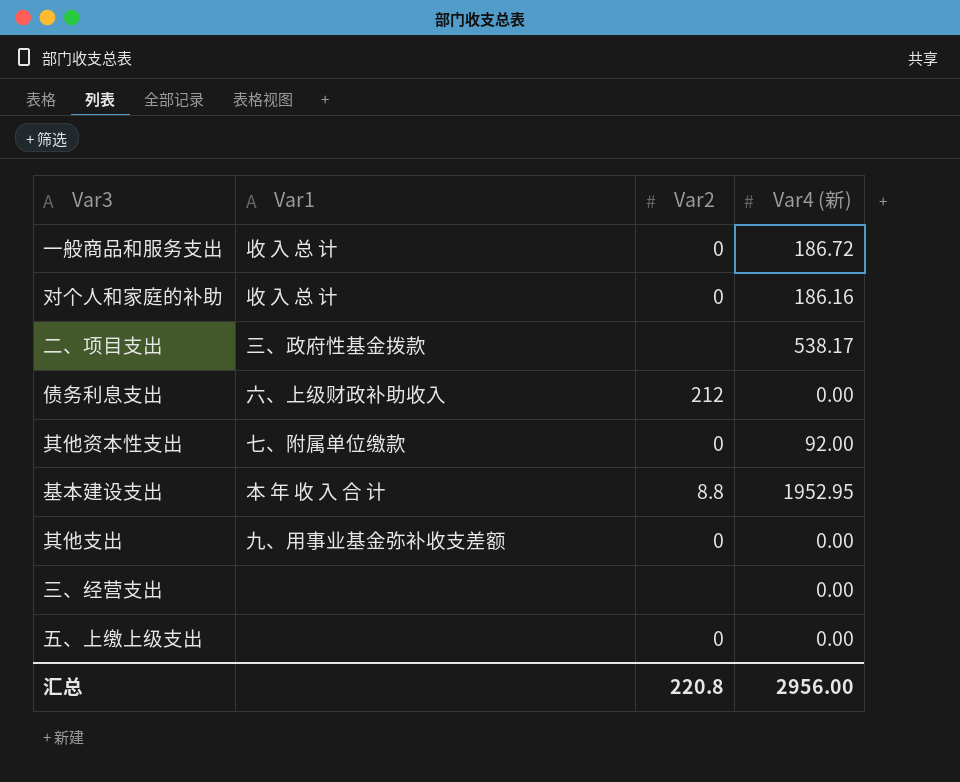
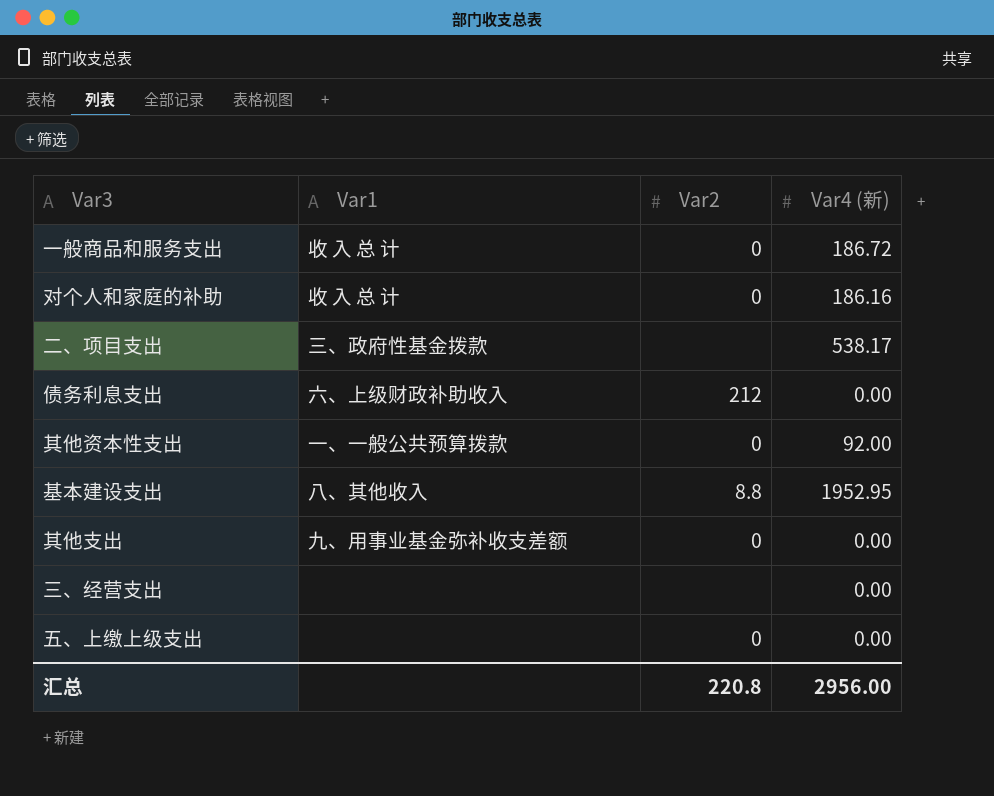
其他资本性支出 | Var1: 七、附属单位缴款 -> 一、一般公共预算拨款
基本建设支出 | Var1: 本 年 收 入 合 计 -> 八、其他收入

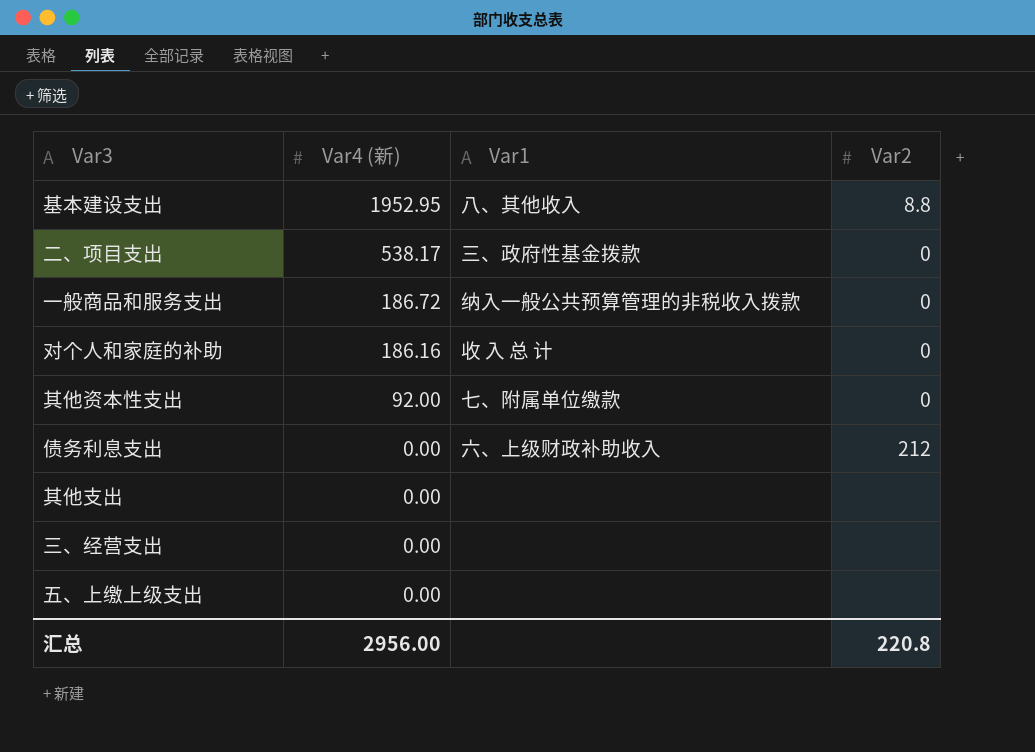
row order: none -> Var4 (新) descending
column Var4 (新) | position: 4 -> 2
二、项目支出 | Var2: none -> 0
一般商品和服务支出 | Var1: 收 入 总 计 -> 纳入一般公共预算管理的非税收入拨款
其他资本性支出 | Var1: 一、一般公共预算拨款 -> 七、附属单位缴款
其他支出 | Var1: 九、用事业基金弥补收支差额 -> none
其他支出 | Var2: 0 -> none
五、上缴上级支出 | Var2: 0 -> none

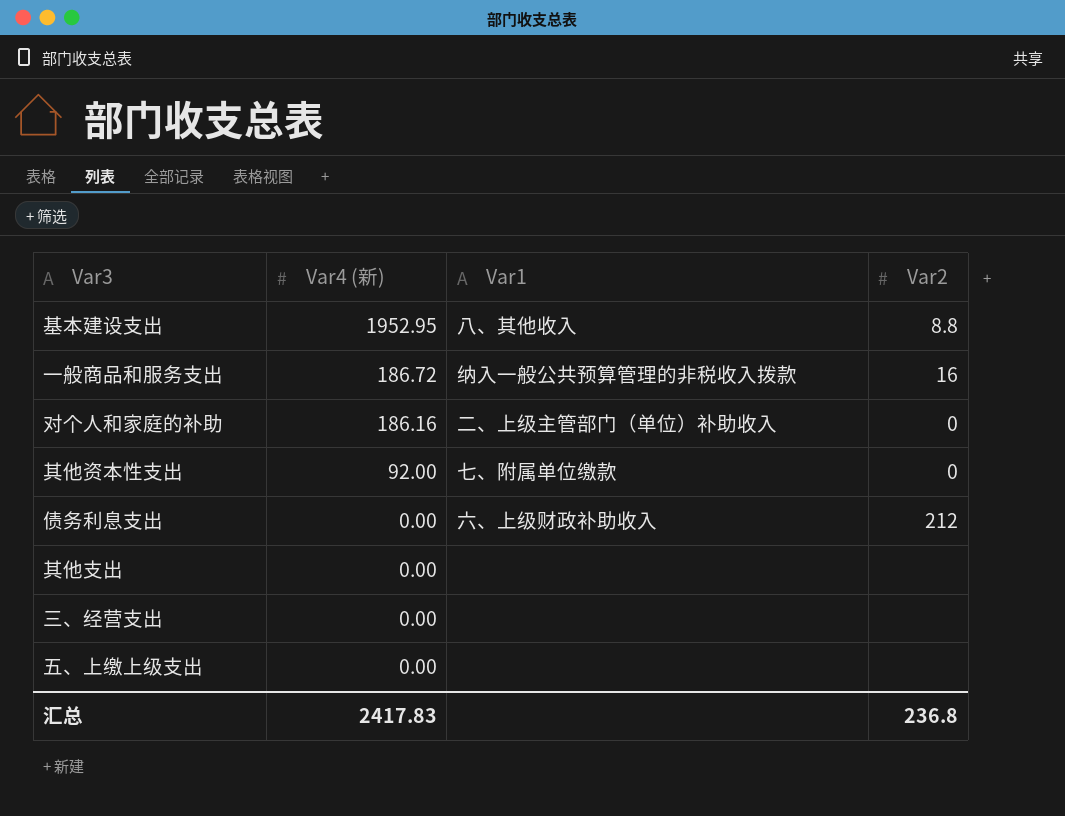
row 二、项目支出: 538.17 | 三、政府性基金拨款 | 0 -> none
一般商品和服务支出 | Var2: 0 -> 16
对个人和家庭的补助 | Var1: 收 入 总 计 -> 二、上级主管部门（单位）补助收入
汇总 | Var4 (新): 2956.00 -> 2417.83
汇总 | Var2: 220.8 -> 236.8

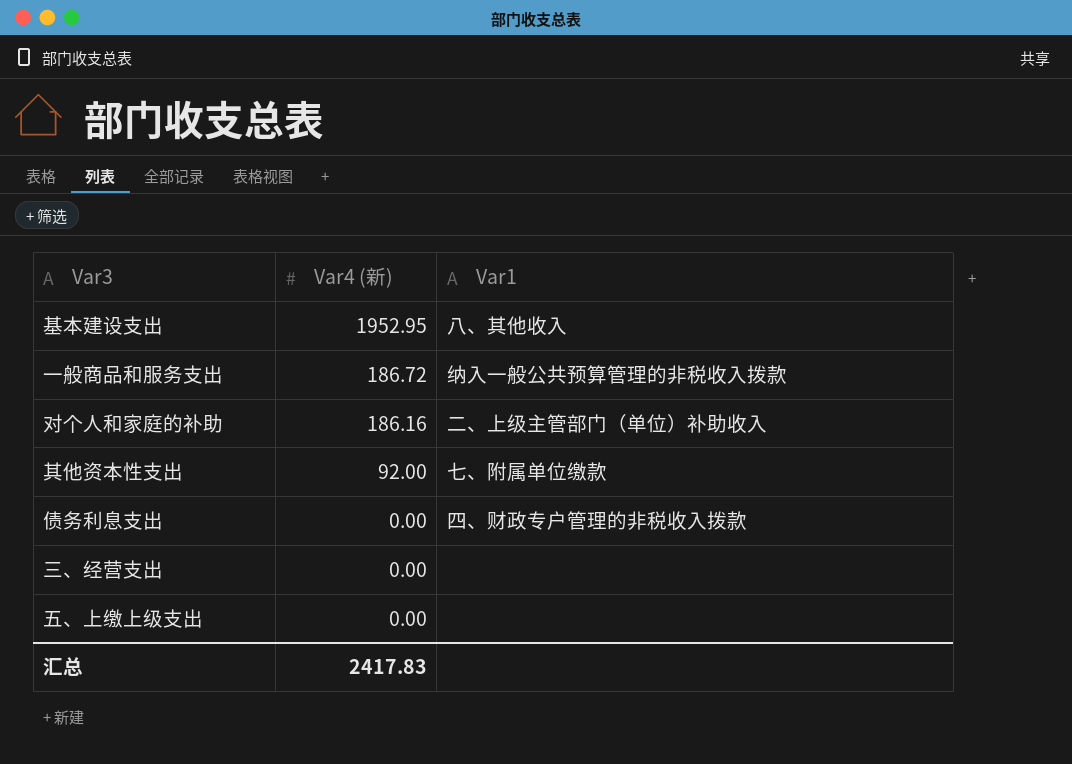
column Var2 | position: 4 -> none
row 其他支出: 0.00 | none | none -> none
债务利息支出 | Var1: 六、上级财政补助收入 -> 四、财政专户管理的非税收入拨款

